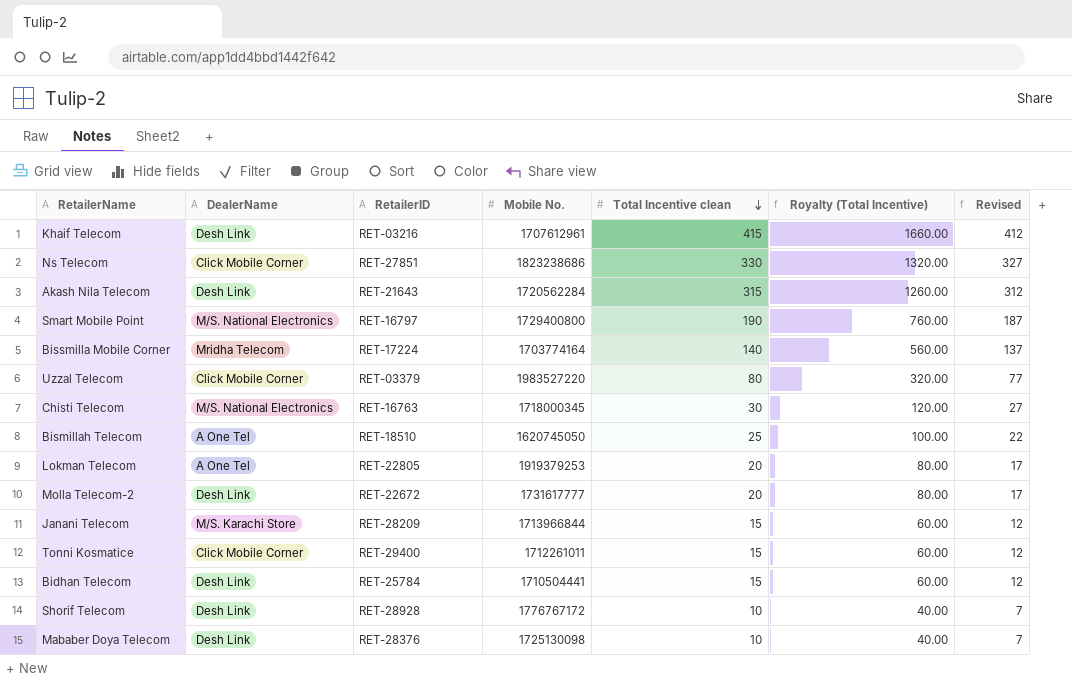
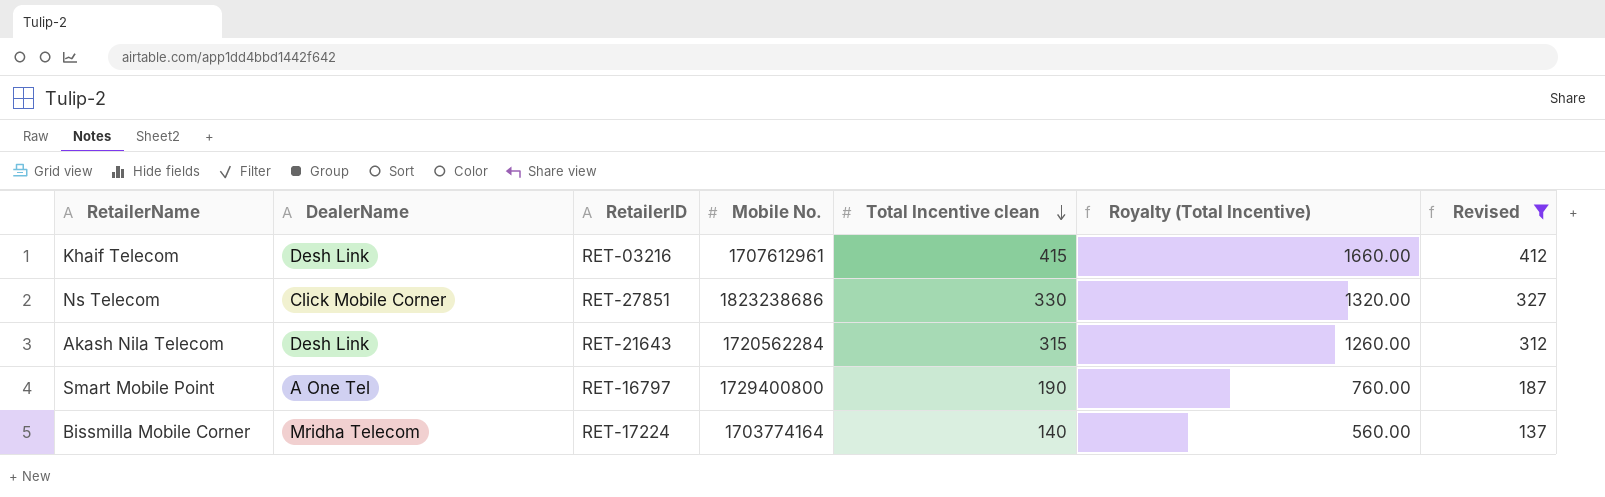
filter: none -> Revised >= 137
Smart Mobile Point | DealerName: M/S. National Electronics -> A One Tel

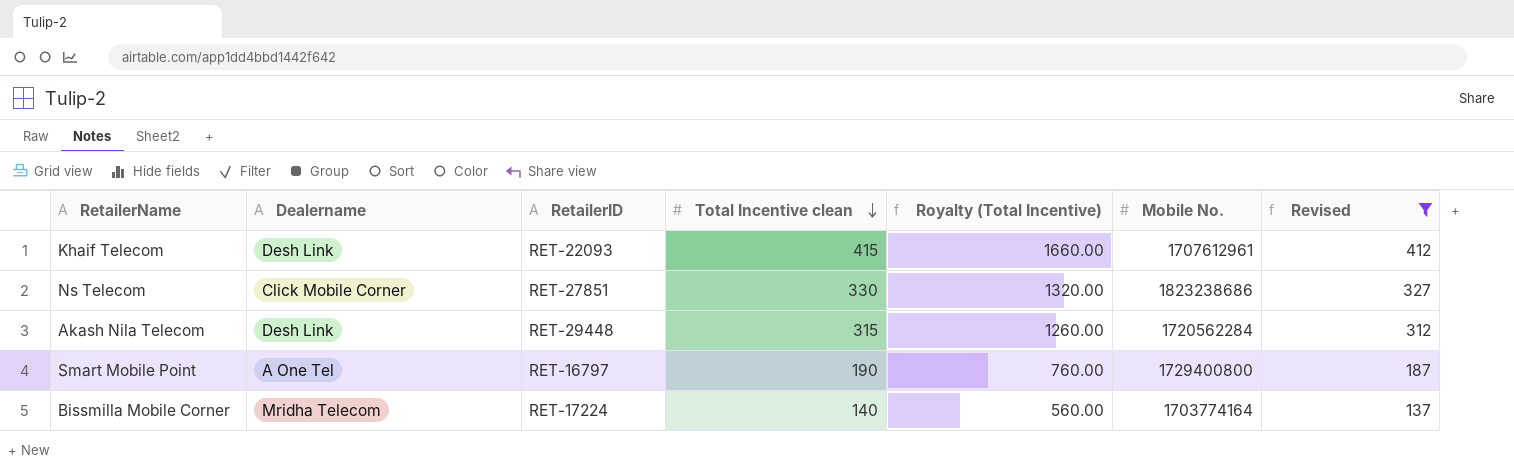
column name: DealerName -> Dealername
column Mobile No. | position: 4 -> 6
Khaif Telecom | RetailerID: RET-03216 -> RET-22093
Akash Nila Telecom | RetailerID: RET-21643 -> RET-29448

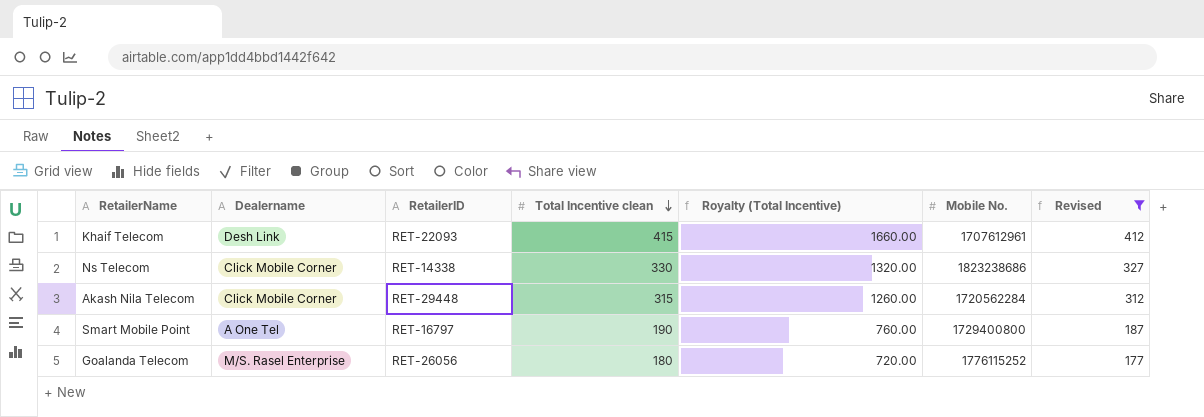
row Bissmilla Mobile Corner: Mridha Telecom | RET-17224 | 140 | 560.00 | 1703774164 | 137 -> none
Ns Telecom | RetailerID: RET-27851 -> RET-14338
Akash Nila Telecom | Dealername: Desh Link -> Click Mobile Corner
row Goalanda Telecom: none -> M/S. Rasel Enterprise | RET-26056 | 180 | 720.00 | 1776115252 | 177

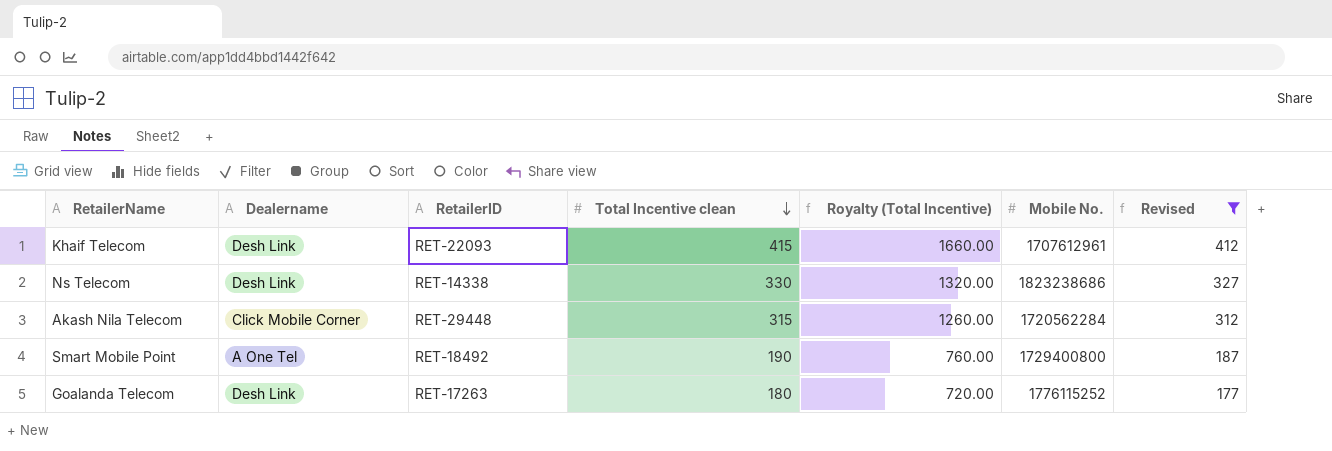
Ns Telecom | Dealername: Click Mobile Corner -> Desh Link
Smart Mobile Point | RetailerID: RET-16797 -> RET-18492
Goalanda Telecom | Dealername: M/S. Rasel Enterprise -> Desh Link
Goalanda Telecom | RetailerID: RET-26056 -> RET-17263

